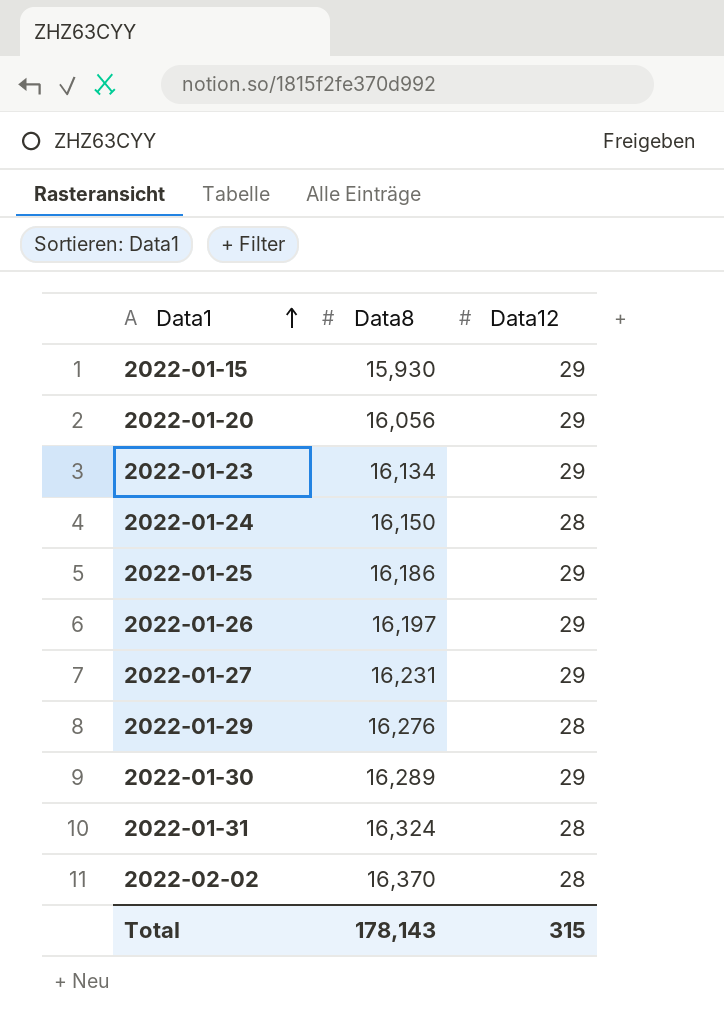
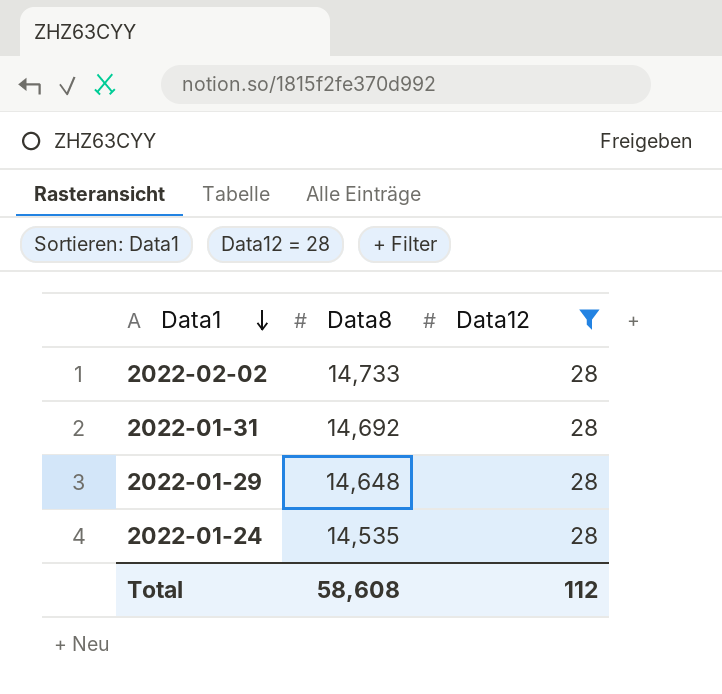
filter: none -> Data12 = 28
row order: Data1 ascending -> Data1 descending
2022-02-02 | Data8: 16,370 -> 14,733
2022-01-31 | Data8: 16,324 -> 14,692
2022-01-29 | Data8: 16,276 -> 14,648
2022-01-24 | Data8: 16,150 -> 14,535
Total | Data8: 178,143 -> 58,608
Total | Data12: 315 -> 112

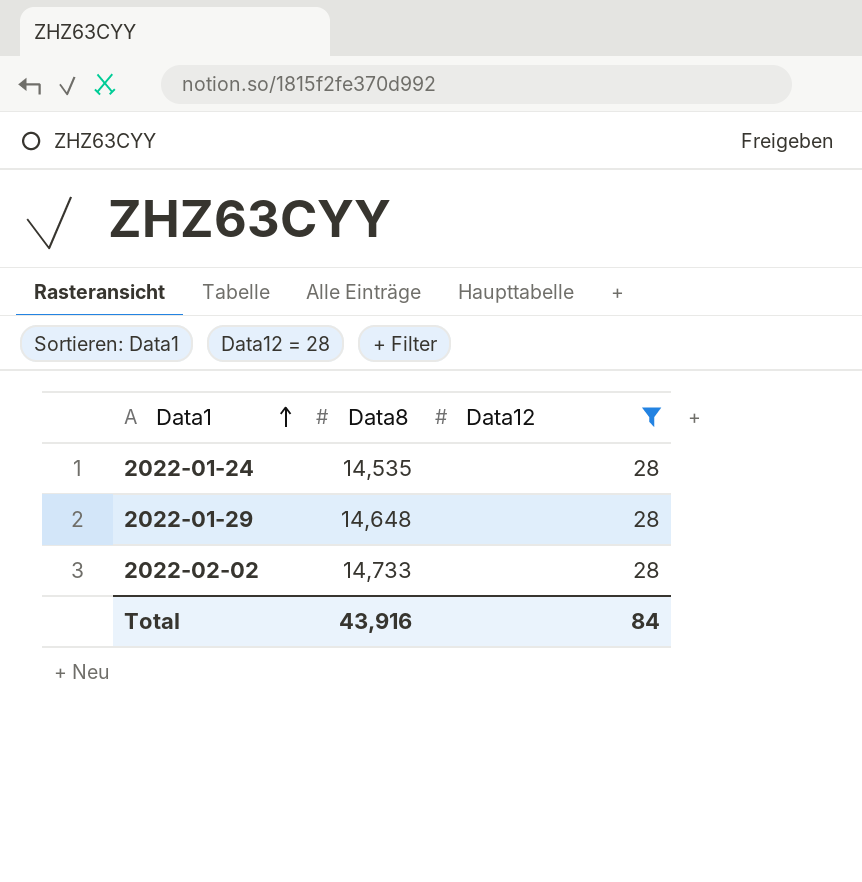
row order: Data1 descending -> Data1 ascending
row 2022-01-31: 14,692 | 28 -> none
Total | Data8: 58,608 -> 43,916
Total | Data12: 112 -> 84

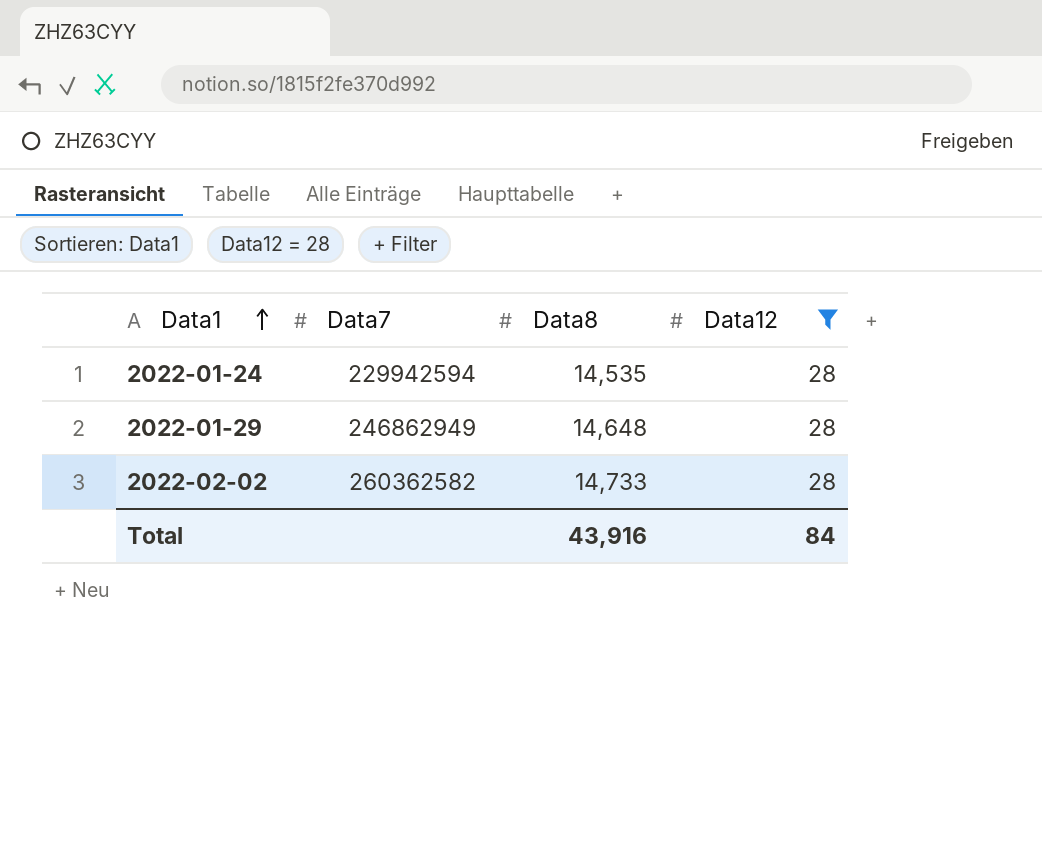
column Data7 | position: none -> 2

